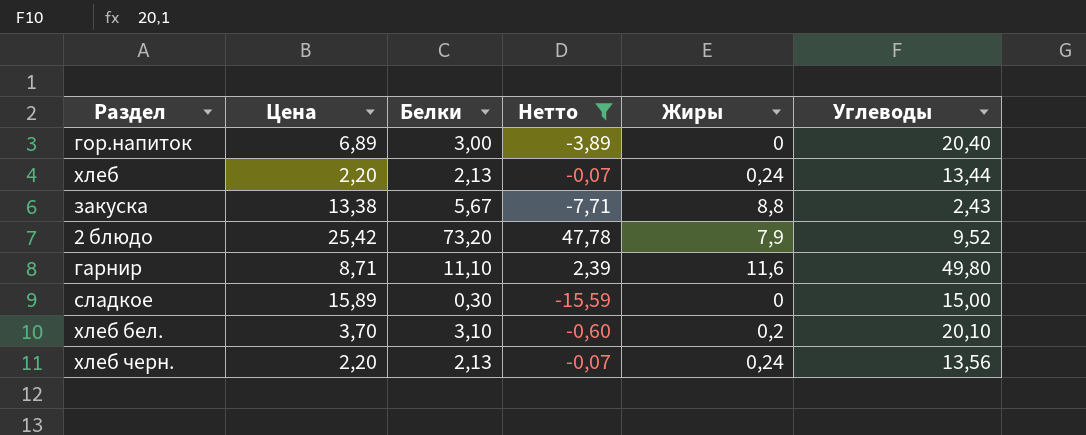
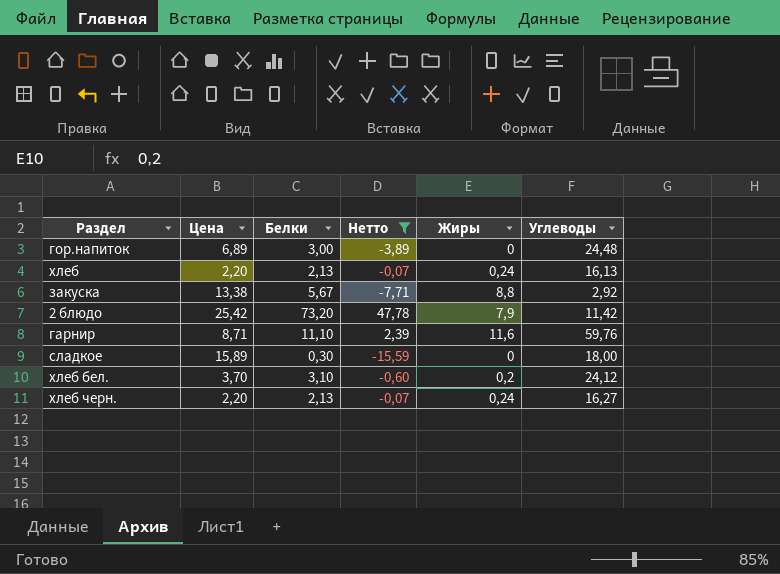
гор.напиток | Углеводы: 20,40 -> 24,48
хлеб | Углеводы: 13,44 -> 16,13
закуска | Углеводы: 2,43 -> 2,92
2 блюдо | Углеводы: 9,52 -> 11,42
гарнир | Углеводы: 49,80 -> 59,76
сладкое | Углеводы: 15,00 -> 18,00
хлеб бел. | Углеводы: 20,10 -> 24,12
хлеб черн. | Углеводы: 13,56 -> 16,27

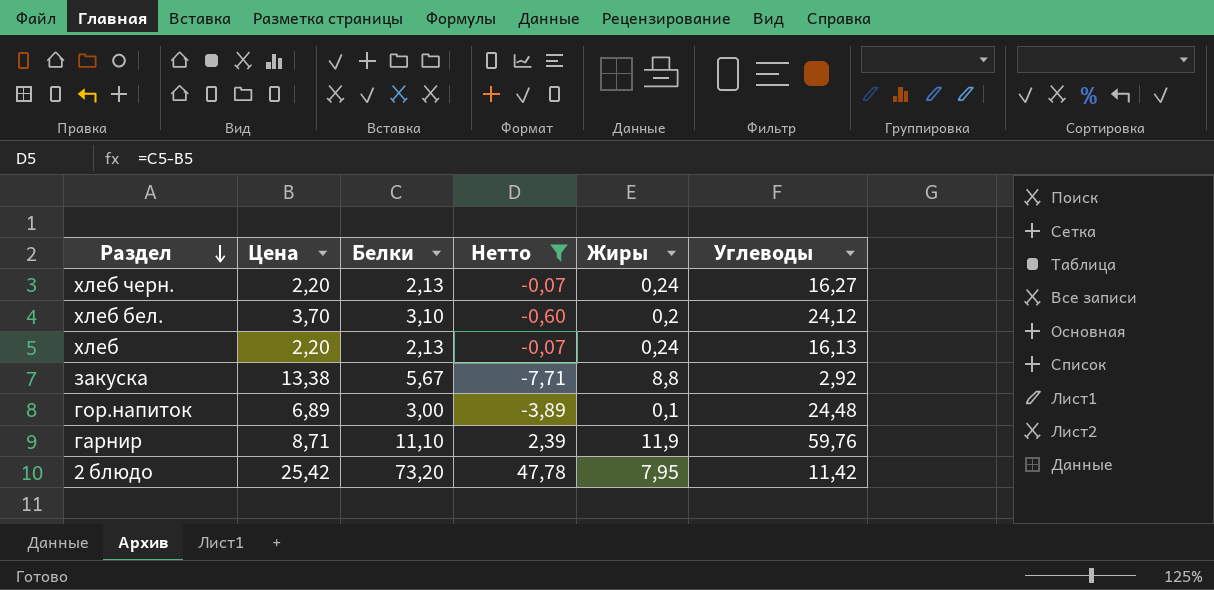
row order: none -> Раздел descending
row сладкое: 15,89 | 0,30 | -15,59 | 0 | 18,00 -> none
гор.напиток | Жиры: 0 -> 0,1
гарнир | Жиры: 11,6 -> 11,9
2 блюдо | Жиры: 7,9 -> 7,95

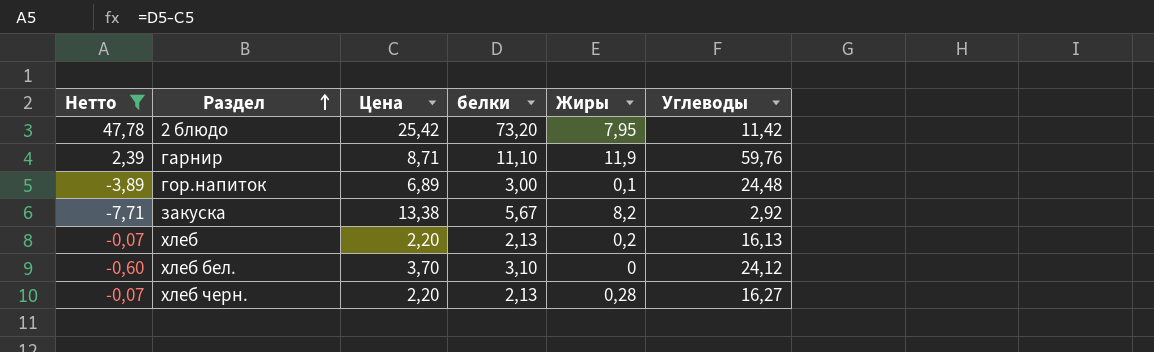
row order: Раздел descending -> Раздел ascending
column Нетто | position: 4 -> 1
column name: Белки -> белки
закуска | Жиры: 8,8 -> 8,2
хлеб | Жиры: 0,24 -> 0,2
хлеб бел. | Жиры: 0,2 -> 0
хлеб черн. | Жиры: 0,24 -> 0,28

